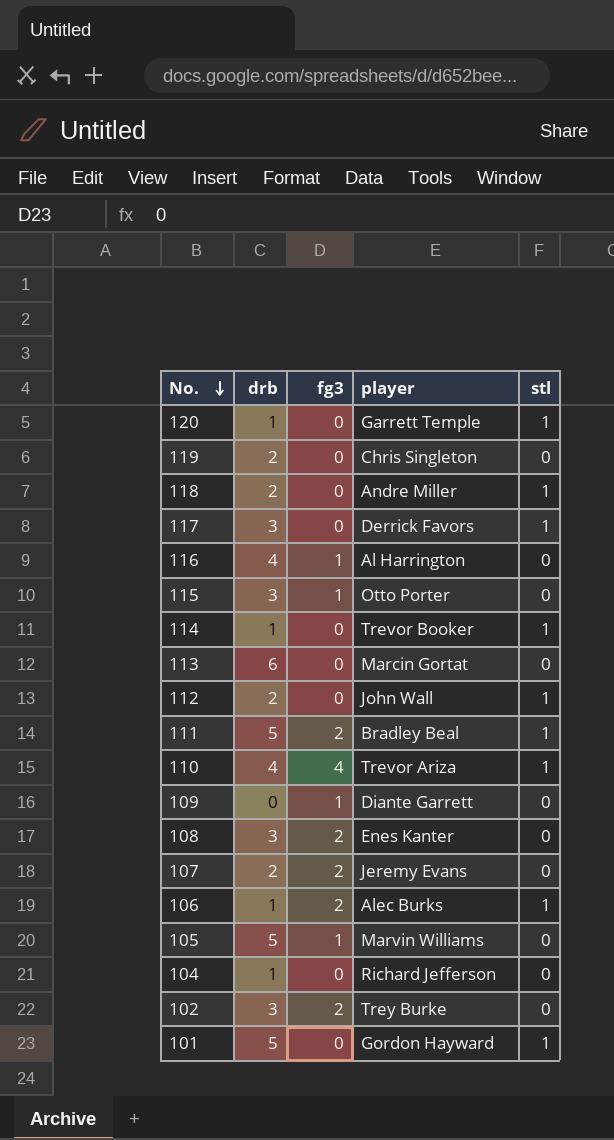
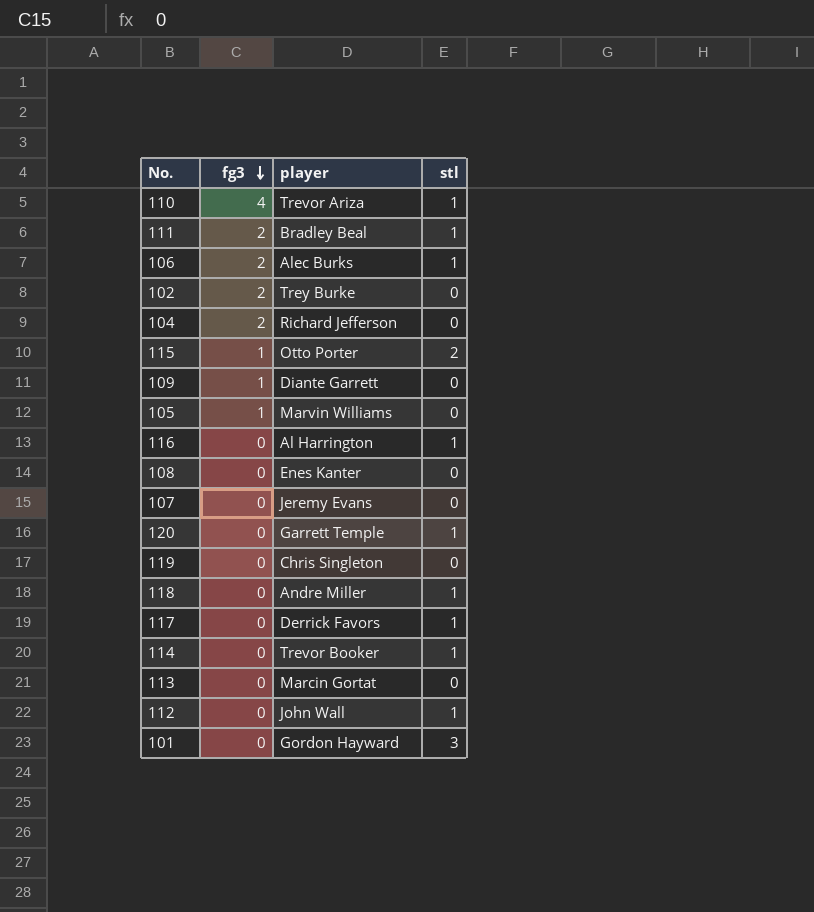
row order: No. descending -> fg3 descending
column drb | position: 2 -> none
104 | fg3: 0 -> 2
115 | stl: 0 -> 2
116 | fg3: 1 -> 0
116 | stl: 0 -> 1
108 | fg3: 2 -> 0
107 | fg3: 2 -> 0
101 | stl: 1 -> 3

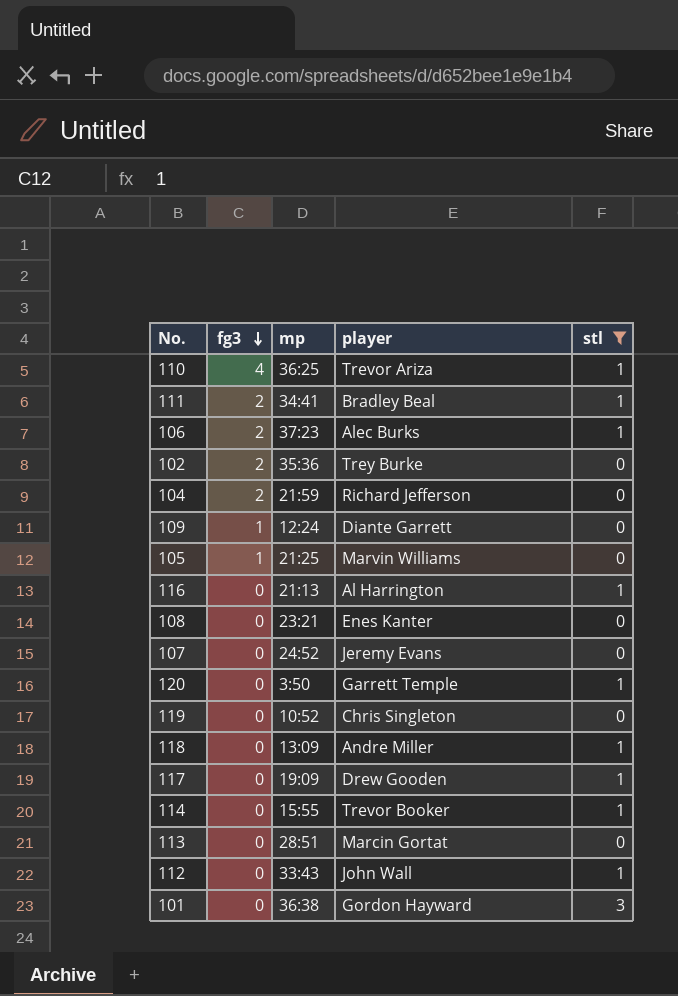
filter: none -> stl != 2
column mp | position: none -> 3
117 | player: Derrick Favors -> Drew Gooden

